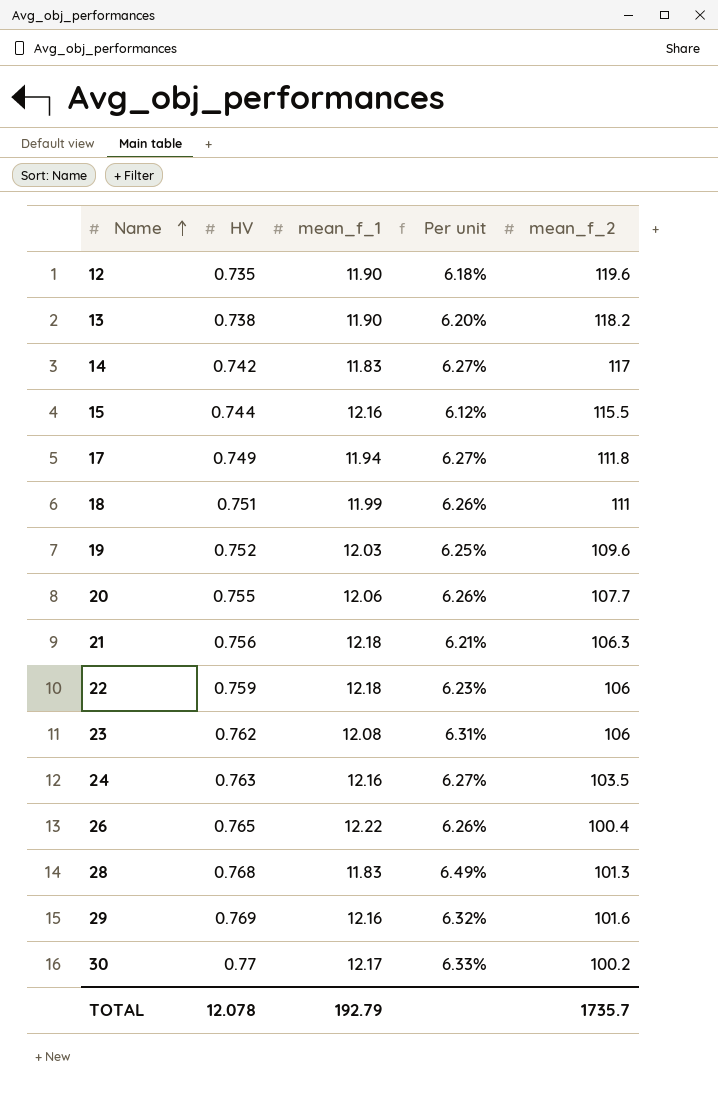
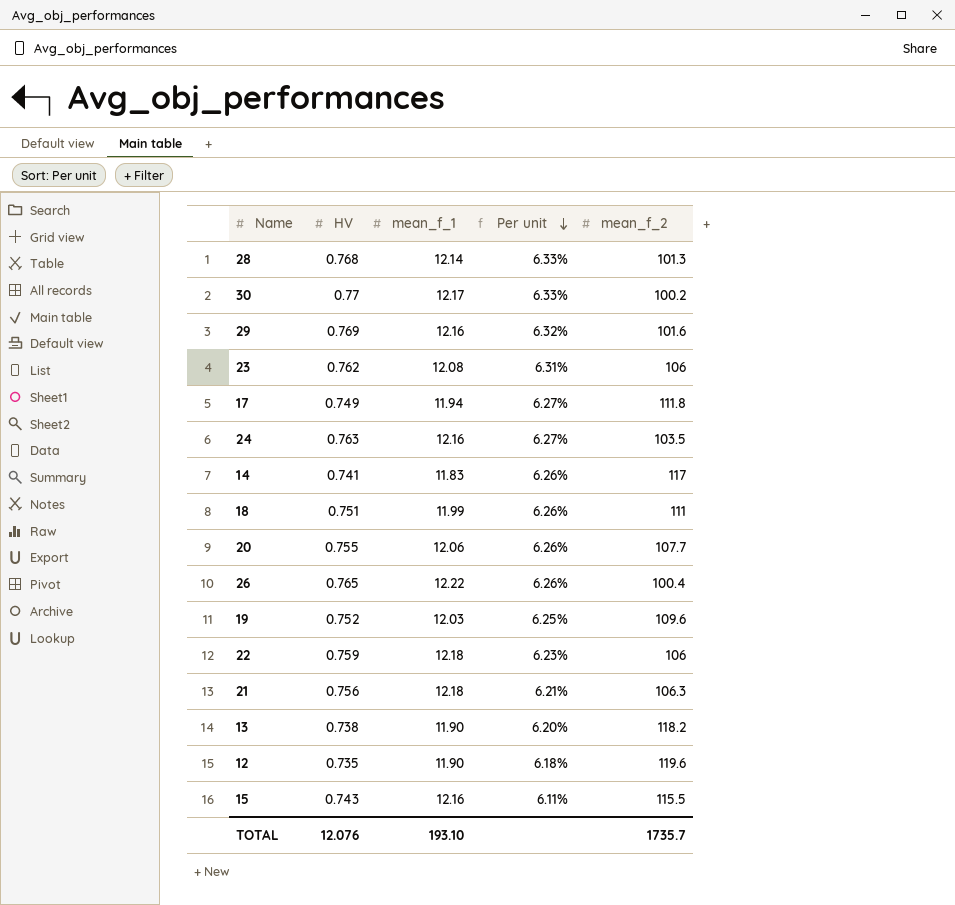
row order: Name ascending -> Per unit descending
28 | mean_f_1: 11.83 -> 12.14
28 | Per unit: 6.49% -> 6.33%
14 | HV: 0.742 -> 0.741
14 | Per unit: 6.27% -> 6.26%
15 | HV: 0.744 -> 0.743
15 | Per unit: 6.12% -> 6.11%
TOTAL | HV: 12.078 -> 12.076
TOTAL | mean_f_1: 192.79 -> 193.10

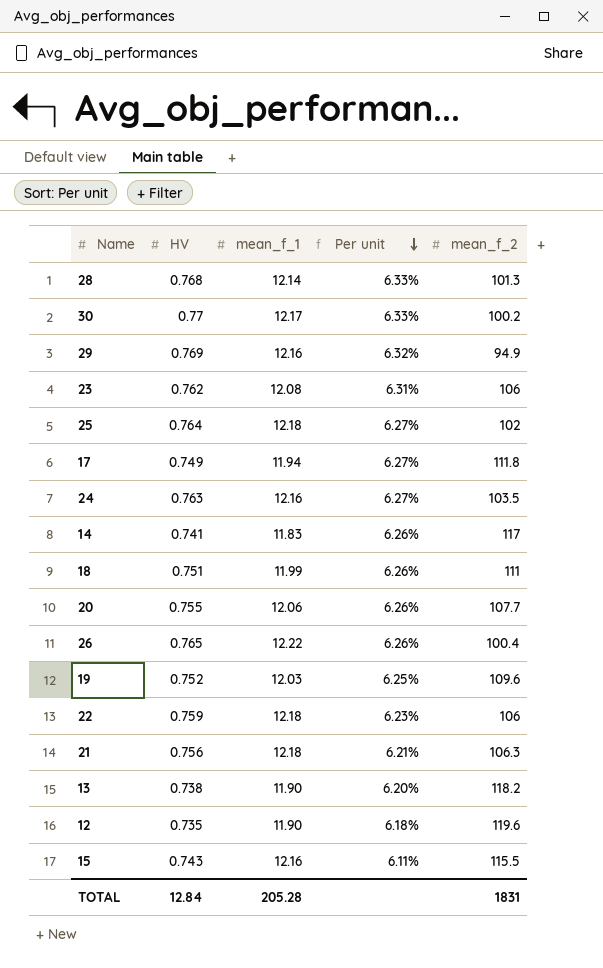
29 | mean_f_2: 101.6 -> 94.9
row 25: none -> 0.764 | 12.18 | 6.27% | 102
TOTAL | HV: 12.076 -> 12.84
TOTAL | mean_f_1: 193.10 -> 205.28
TOTAL | mean_f_2: 1735.7 -> 1831

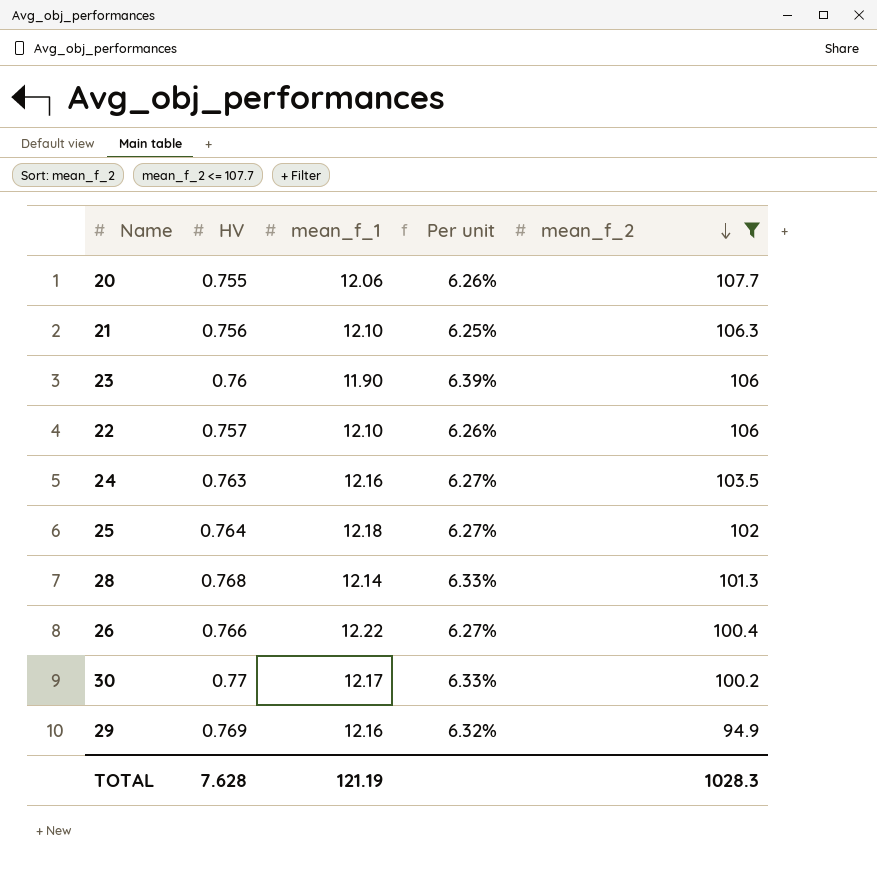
filter: none -> mean_f_2 <= 107.7
row order: Per unit descending -> mean_f_2 descending
21 | mean_f_1: 12.18 -> 12.10
21 | Per unit: 6.21% -> 6.25%
23 | HV: 0.762 -> 0.76
23 | mean_f_1: 12.08 -> 11.90
23 | Per unit: 6.31% -> 6.39%
22 | HV: 0.759 -> 0.757
22 | mean_f_1: 12.18 -> 12.10
22 | Per unit: 6.23% -> 6.26%
26 | HV: 0.765 -> 0.766
26 | Per unit: 6.26% -> 6.27%
TOTAL | HV: 12.84 -> 7.628
TOTAL | mean_f_1: 205.28 -> 121.19
TOTAL | mean_f_2: 1831 -> 1028.3

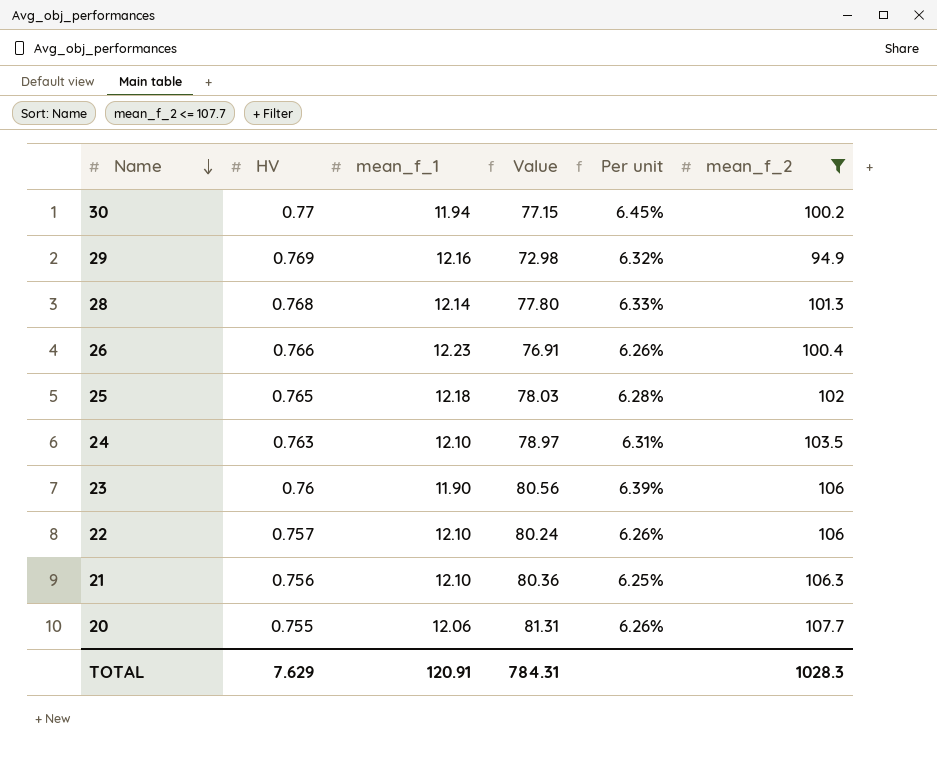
row order: mean_f_2 descending -> Name descending
column Value | formula: none -> [HV] * [mean_f_2]
30 | mean_f_1: 12.17 -> 11.94
30 | Per unit: 6.33% -> 6.45%
26 | mean_f_1: 12.22 -> 12.23
26 | Per unit: 6.27% -> 6.26%
25 | HV: 0.764 -> 0.765
25 | Per unit: 6.27% -> 6.28%
24 | mean_f_1: 12.16 -> 12.10
24 | Per unit: 6.27% -> 6.31%
TOTAL | HV: 7.628 -> 7.629
TOTAL | mean_f_1: 121.19 -> 120.91

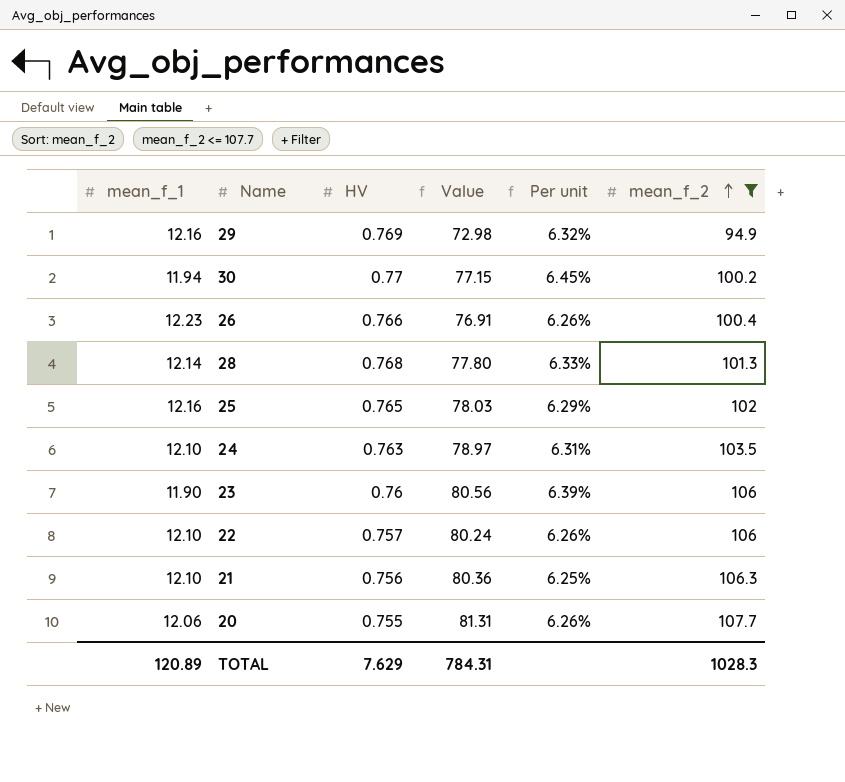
row order: Name descending -> mean_f_2 ascending
column mean_f_1 | position: 3 -> 1
25 | mean_f_1: 12.18 -> 12.16
25 | Per unit: 6.28% -> 6.29%
TOTAL | mean_f_1: 120.91 -> 120.89

